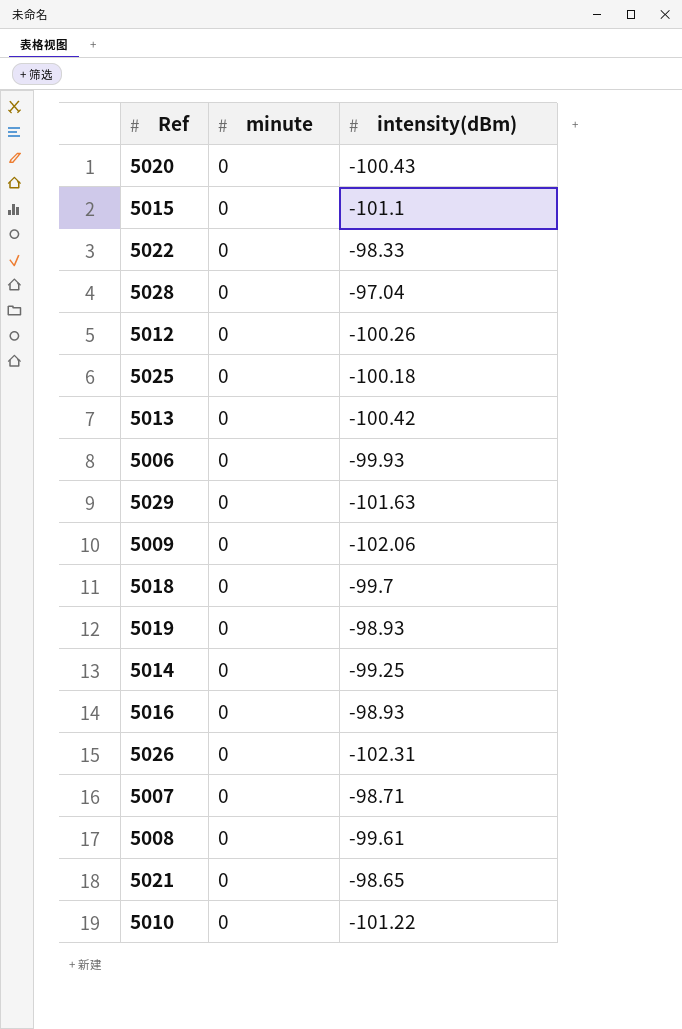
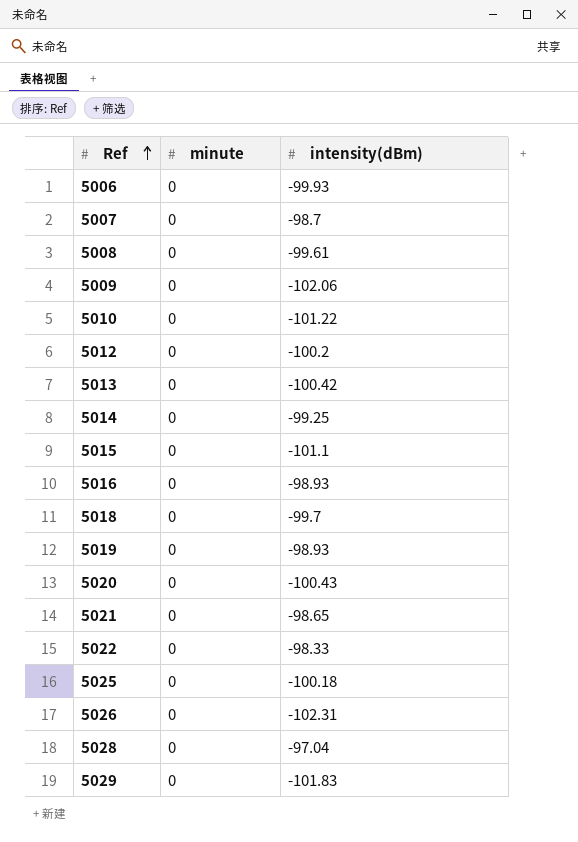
row order: none -> Ref ascending
5007 | intensity(dBm): -98.71 -> -98.7
5012 | intensity(dBm): -100.26 -> -100.2
5029 | intensity(dBm): -101.63 -> -101.83

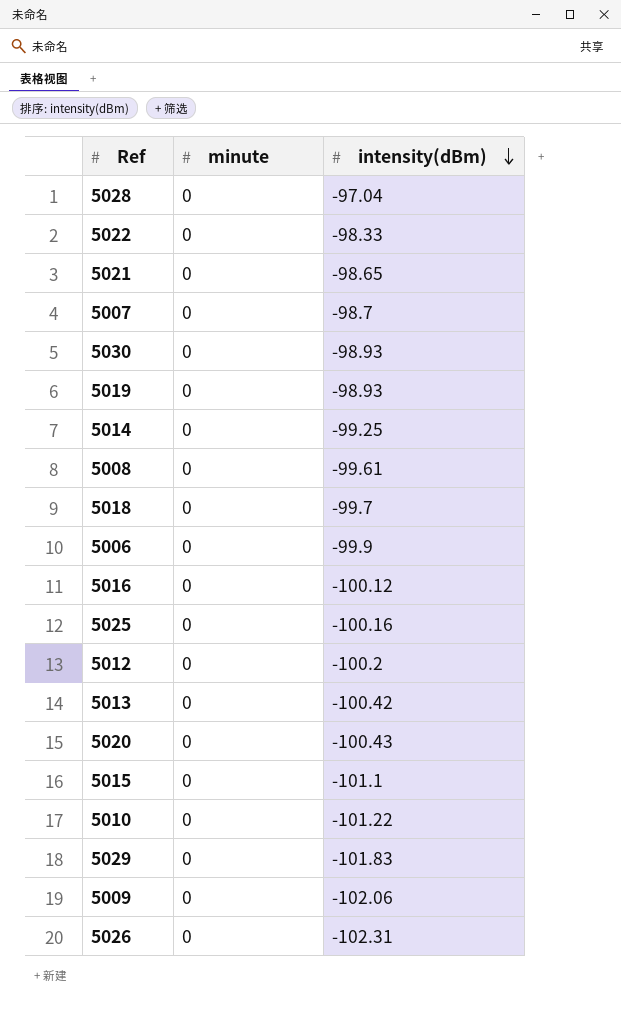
row order: Ref ascending -> intensity(dBm) descending
row 5030: none -> 0 | -98.93
5006 | intensity(dBm): -99.93 -> -99.9
5016 | intensity(dBm): -98.93 -> -100.12
5025 | intensity(dBm): -100.18 -> -100.16

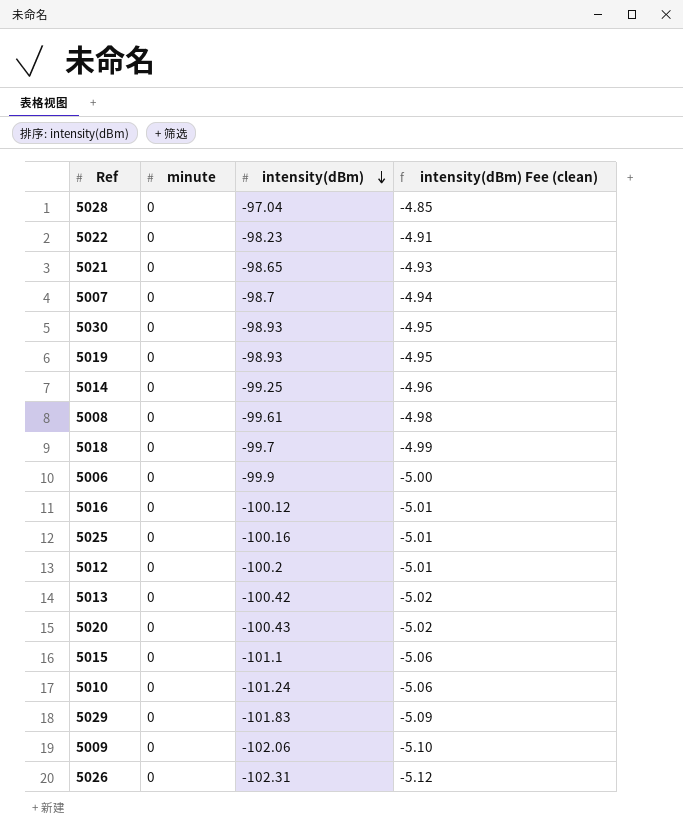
column intensity(dBm) Fee (clean) | formula: none -> [intensity(dBm)] * 0.05
5022 | intensity(dBm): -98.33 -> -98.23
5010 | intensity(dBm): -101.22 -> -101.24

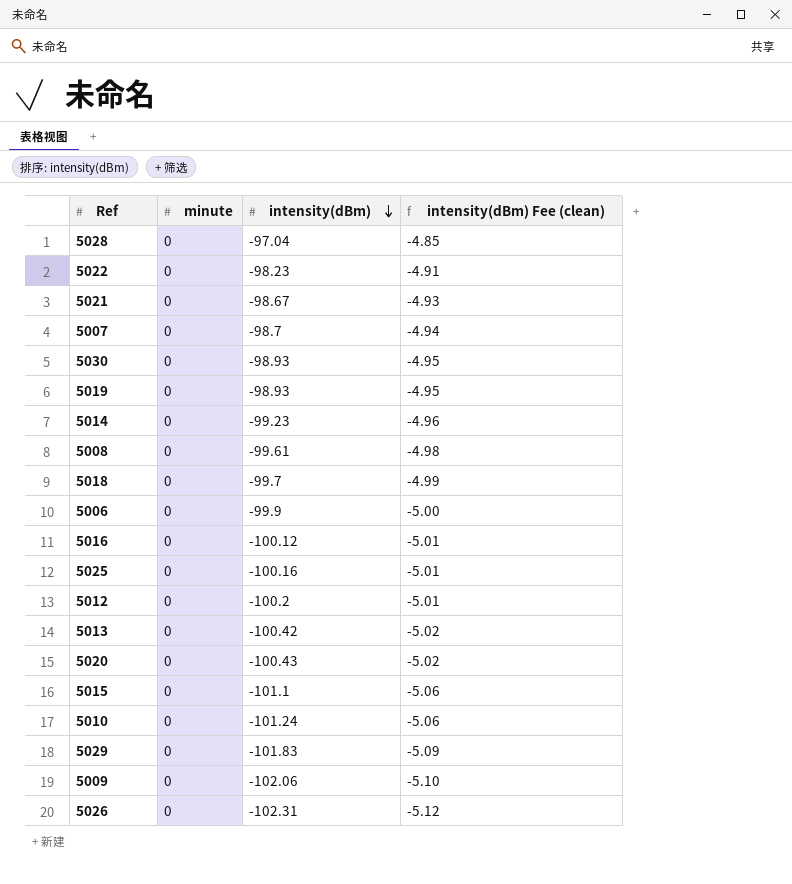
5021 | intensity(dBm): -98.65 -> -98.67
5014 | intensity(dBm): -99.25 -> -99.23

